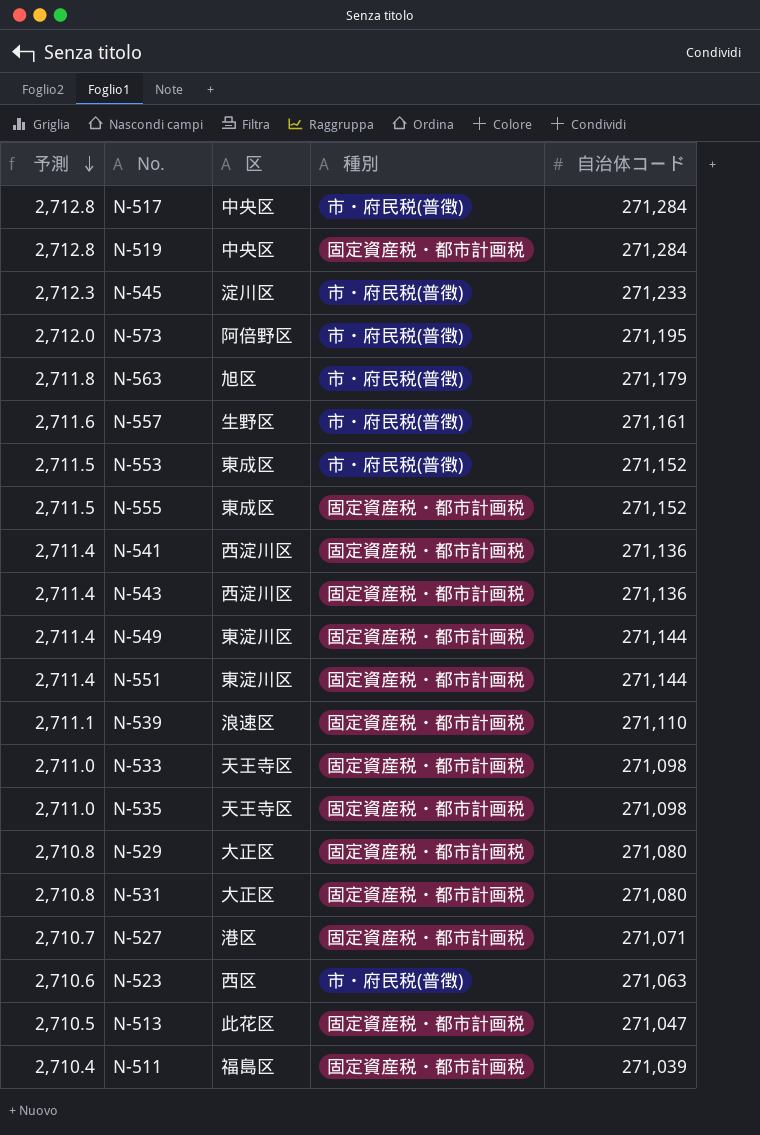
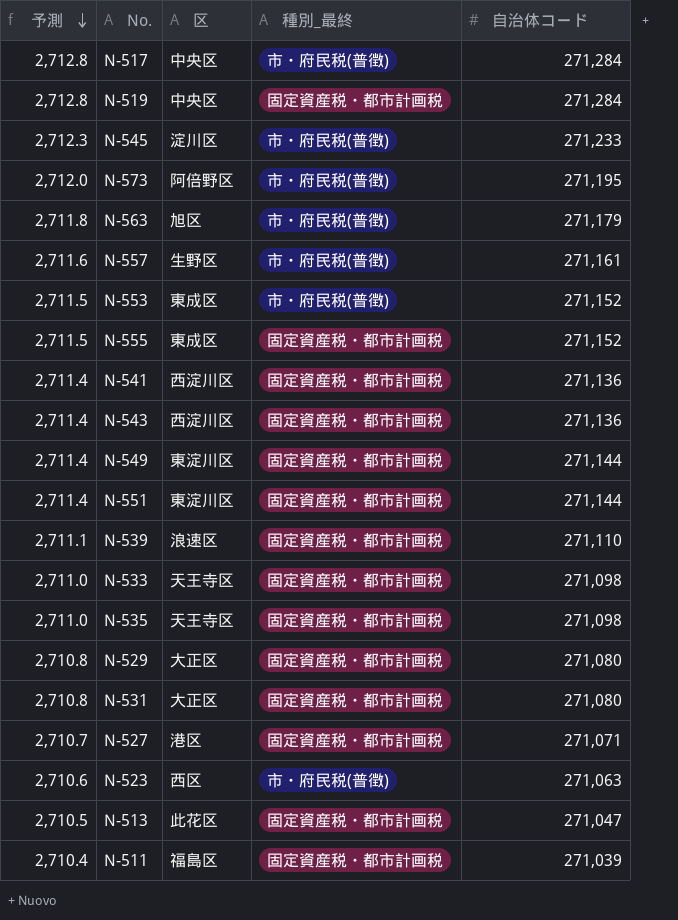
column name: 種別 -> 種別_最終

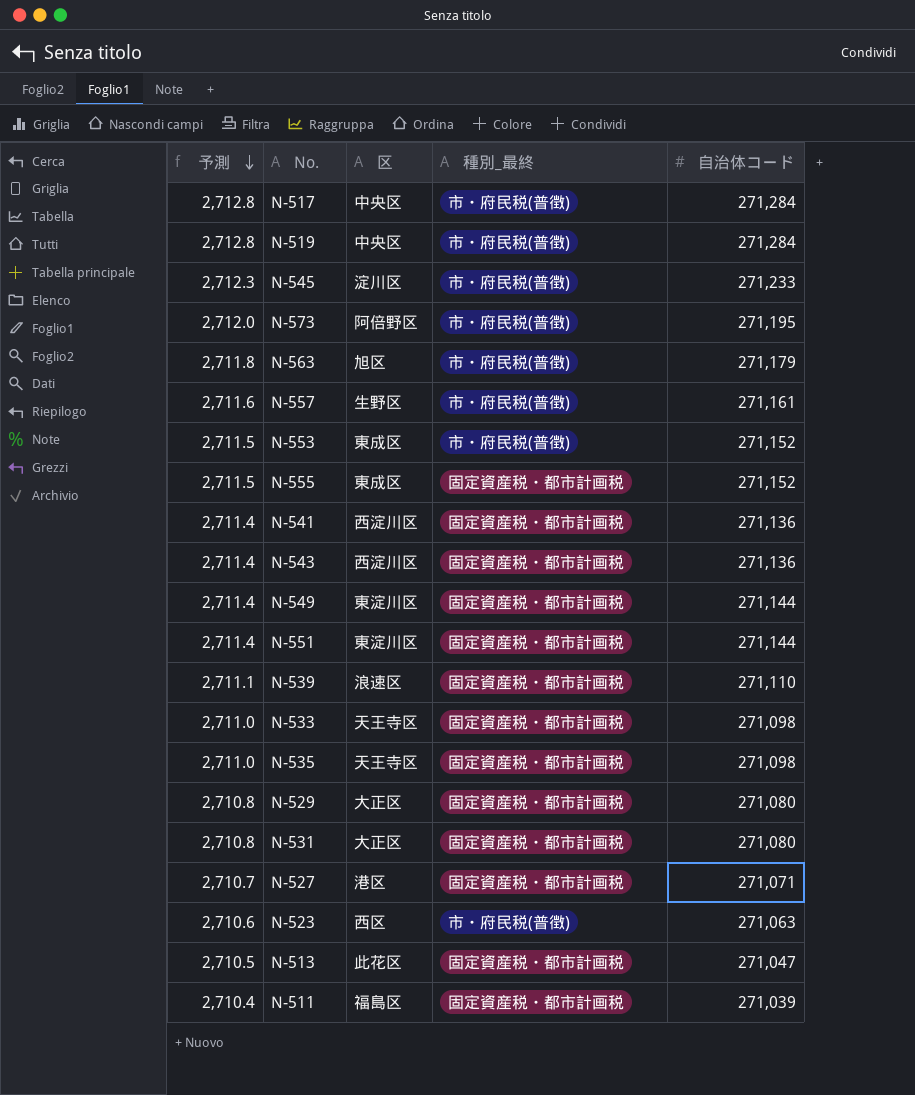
N-519 | 種別_最終: 固定資産税・都市計画税 -> 市・府民税(普徴)

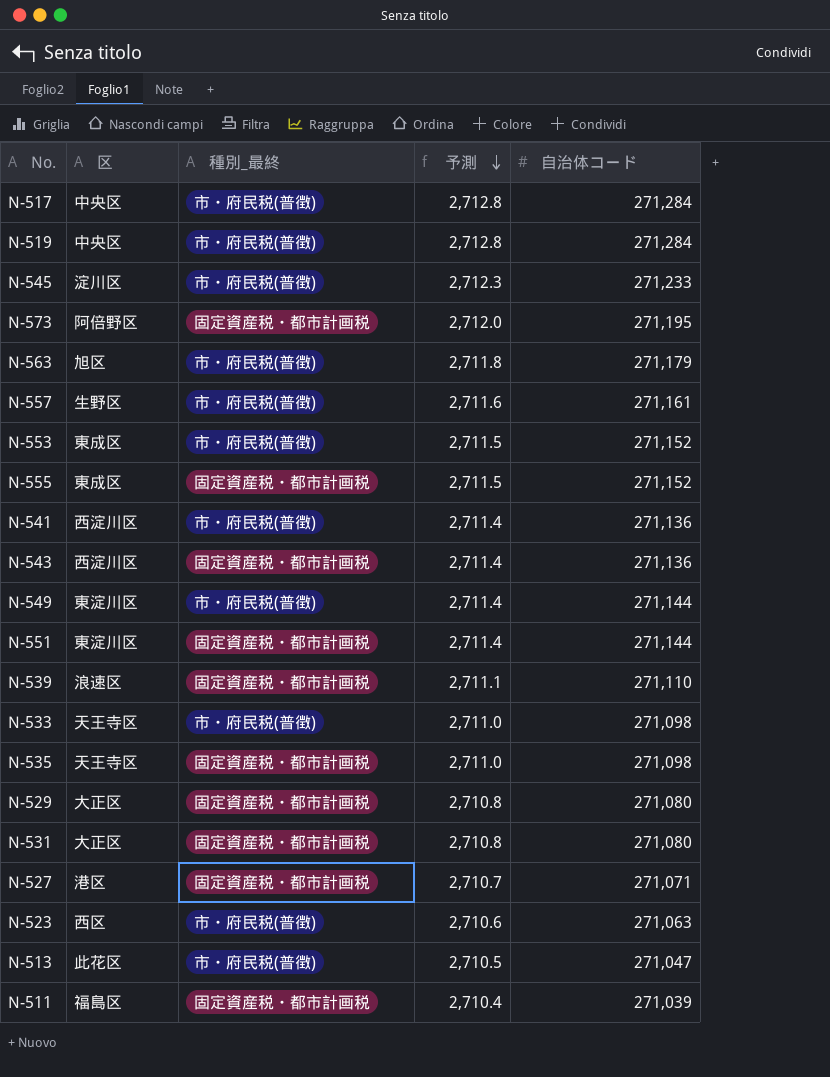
column 予測 | position: 1 -> 4
N-573 | 種別_最終: 市・府民税(普徴) -> 固定資産税・都市計画税
N-541 | 種別_最終: 固定資産税・都市計画税 -> 市・府民税(普徴)
N-549 | 種別_最終: 固定資産税・都市計画税 -> 市・府民税(普徴)
N-533 | 種別_最終: 固定資産税・都市計画税 -> 市・府民税(普徴)
N-513 | 種別_最終: 固定資産税・都市計画税 -> 市・府民税(普徴)

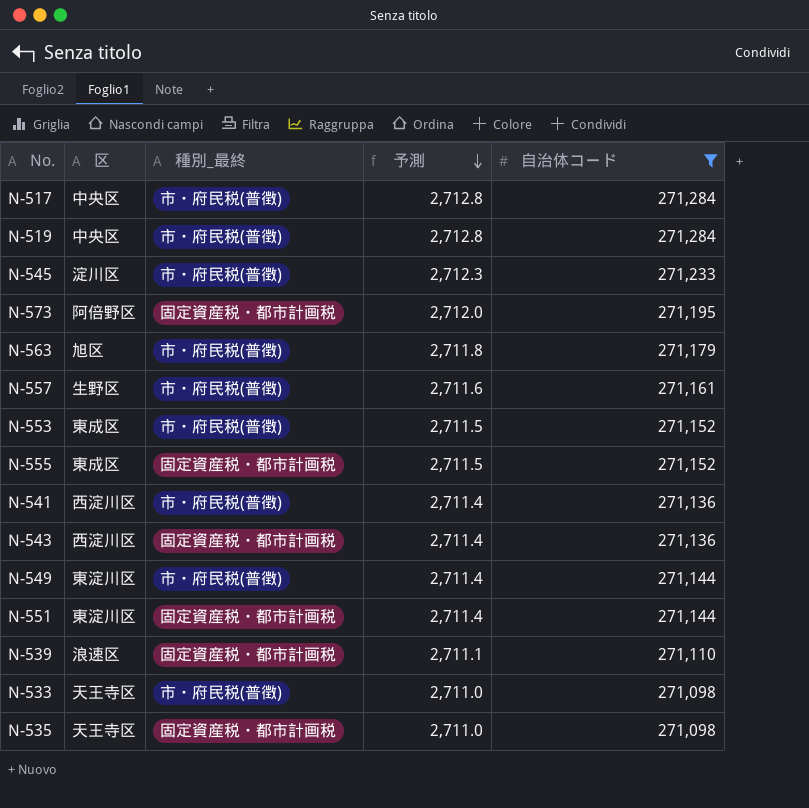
filter: none -> 自治体コード >= 271,098

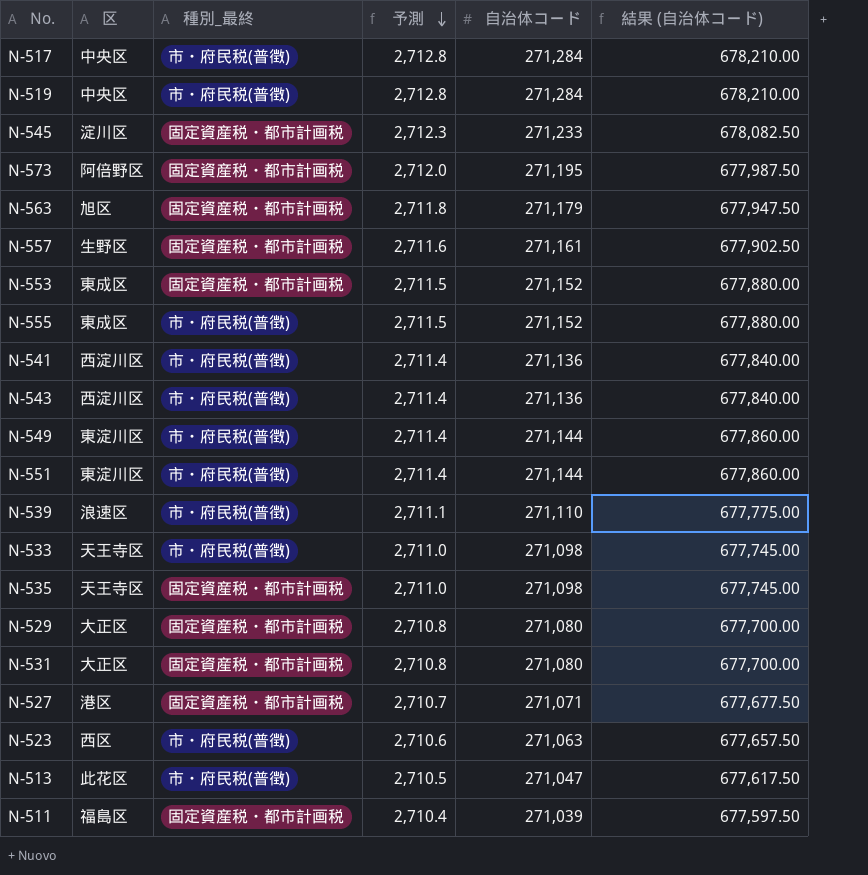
filter: 自治体コード >= 271,098 -> none
column 結果 (自治体コード) | formula: none -> [自治体コード] * 2.5
N-545 | 種別_最終: 市・府民税(普徴) -> 固定資産税・都市計画税
N-563 | 種別_最終: 市・府民税(普徴) -> 固定資産税・都市計画税
N-557 | 種別_最終: 市・府民税(普徴) -> 固定資産税・都市計画税
N-553 | 種別_最終: 市・府民税(普徴) -> 固定資産税・都市計画税
N-555 | 種別_最終: 固定資産税・都市計画税 -> 市・府民税(普徴)
N-543 | 種別_最終: 固定資産税・都市計画税 -> 市・府民税(普徴)
N-551 | 種別_最終: 固定資産税・都市計画税 -> 市・府民税(普徴)
N-539 | 種別_最終: 固定資産税・都市計画税 -> 市・府民税(普徴)

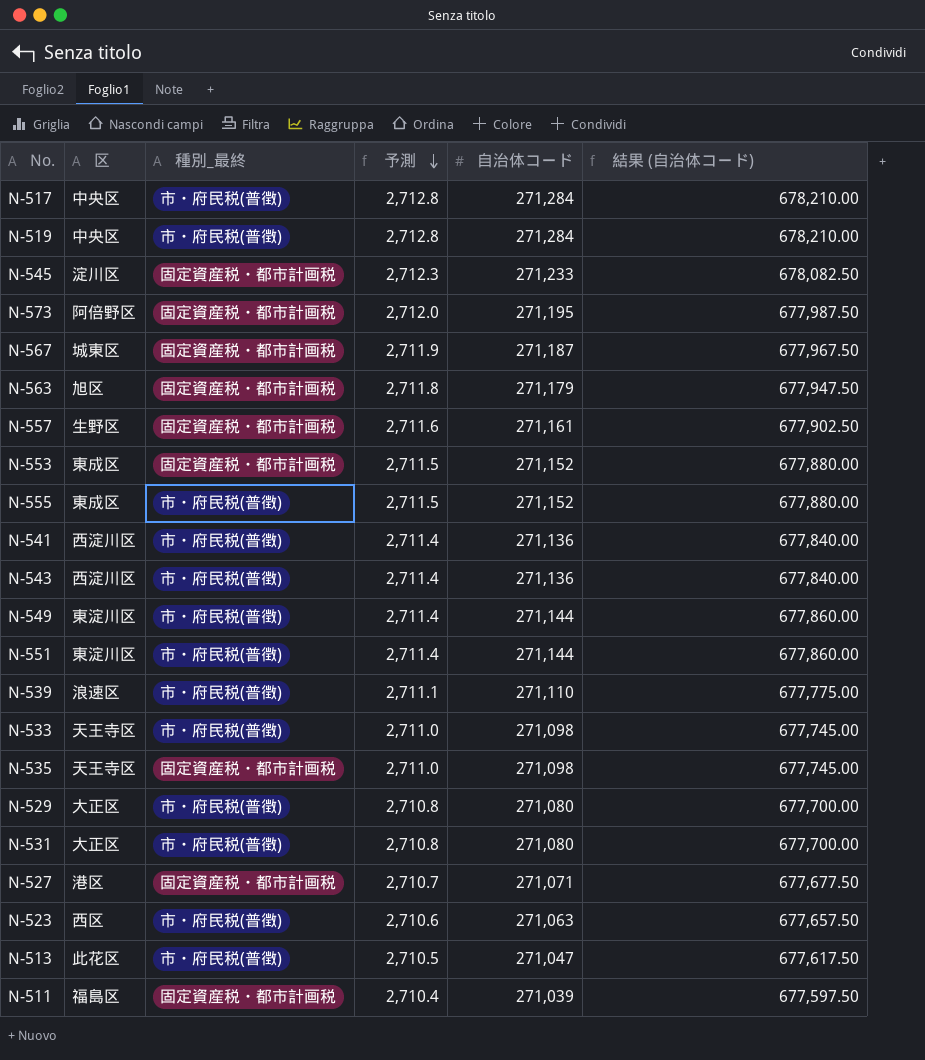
row N-567: none -> 城東区 | 固定資産税・都市計画税 | 2,711.9 | 271,187 | 677,967.50
N-529 | 種別_最終: 固定資産税・都市計画税 -> 市・府民税(普徴)
N-531 | 種別_最終: 固定資産税・都市計画税 -> 市・府民税(普徴)

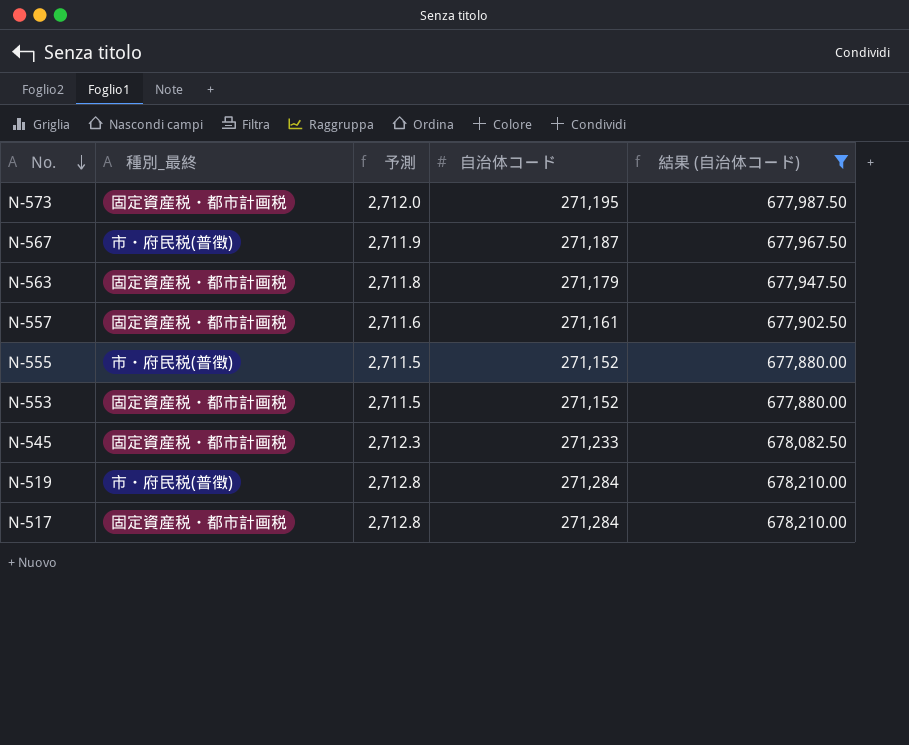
filter: none -> 結果 (自治体コード) >= 677,880.00
row order: 予測 descending -> No. descending
column 区 | position: 2 -> none
N-567 | 種別_最終: 固定資産税・都市計画税 -> 市・府民税(普徴)
N-517 | 種別_最終: 市・府民税(普徴) -> 固定資産税・都市計画税

